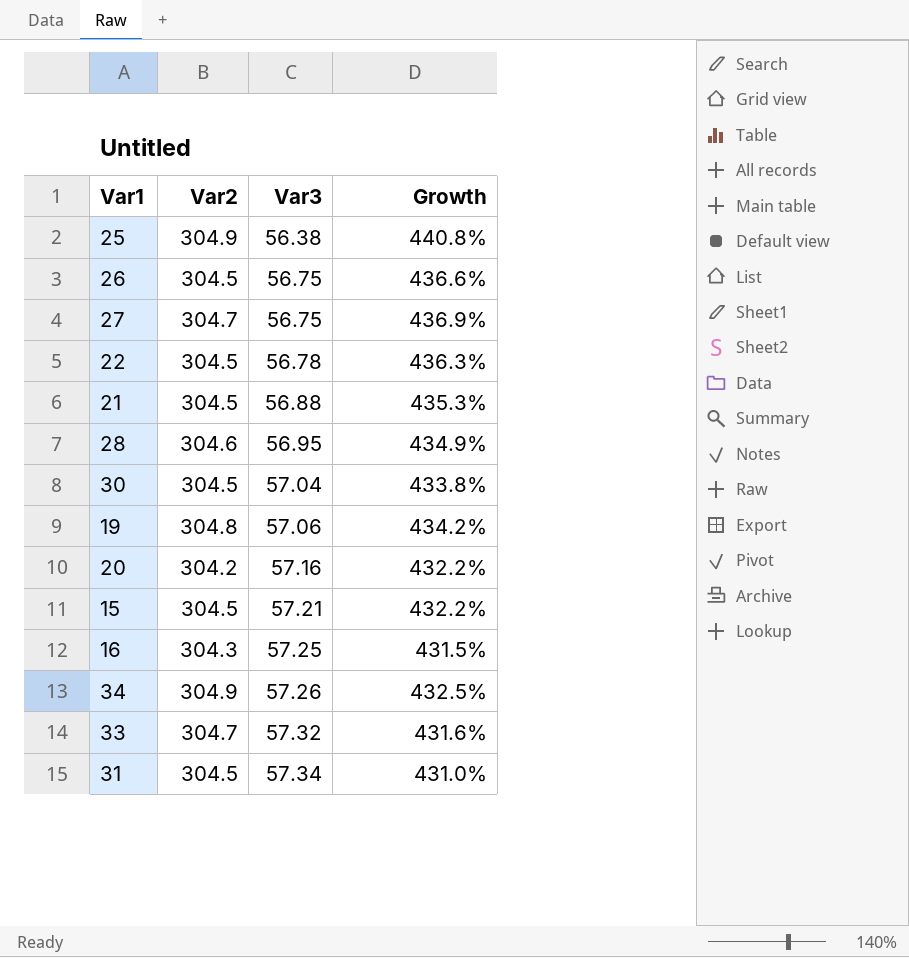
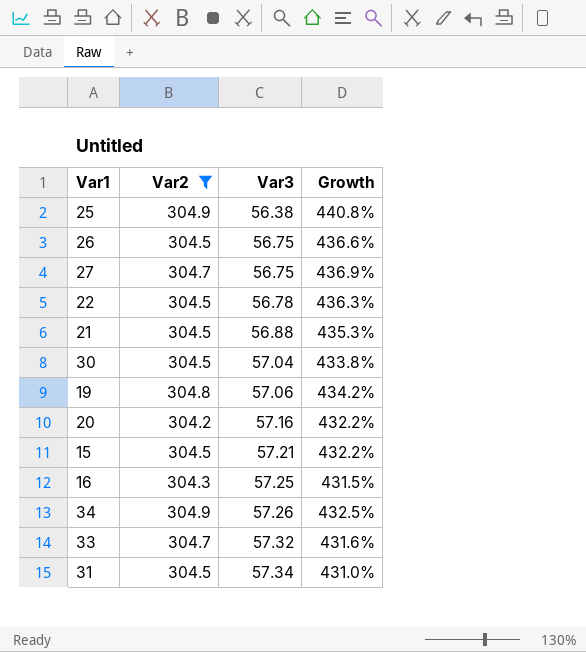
filter: none -> Var2 != 304.6

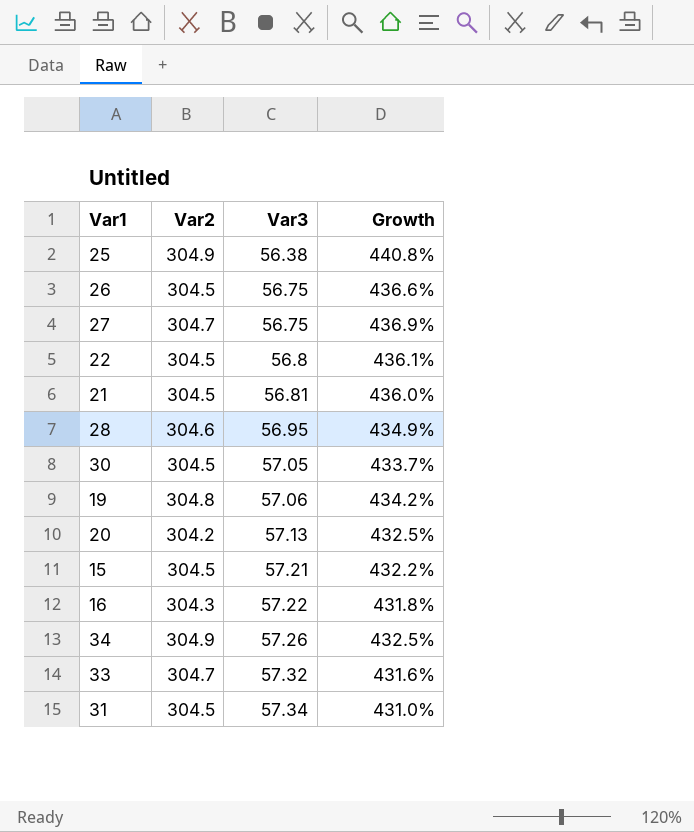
filter: Var2 != 304.6 -> none
22 | Var3: 56.78 -> 56.8
22 | Growth: 436.3% -> 436.1%
21 | Var3: 56.88 -> 56.81
21 | Growth: 435.3% -> 436.0%
30 | Var3: 57.04 -> 57.05
30 | Growth: 433.8% -> 433.7%
20 | Var3: 57.16 -> 57.13
20 | Growth: 432.2% -> 432.5%
16 | Var3: 57.25 -> 57.22
16 | Growth: 431.5% -> 431.8%

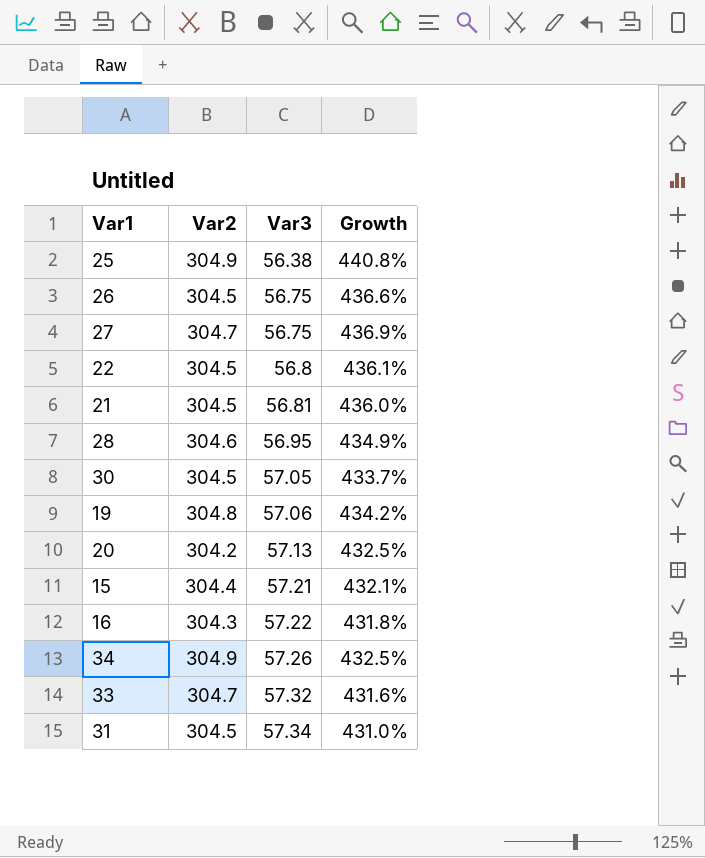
15 | Var2: 304.5 -> 304.4
15 | Growth: 432.2% -> 432.1%

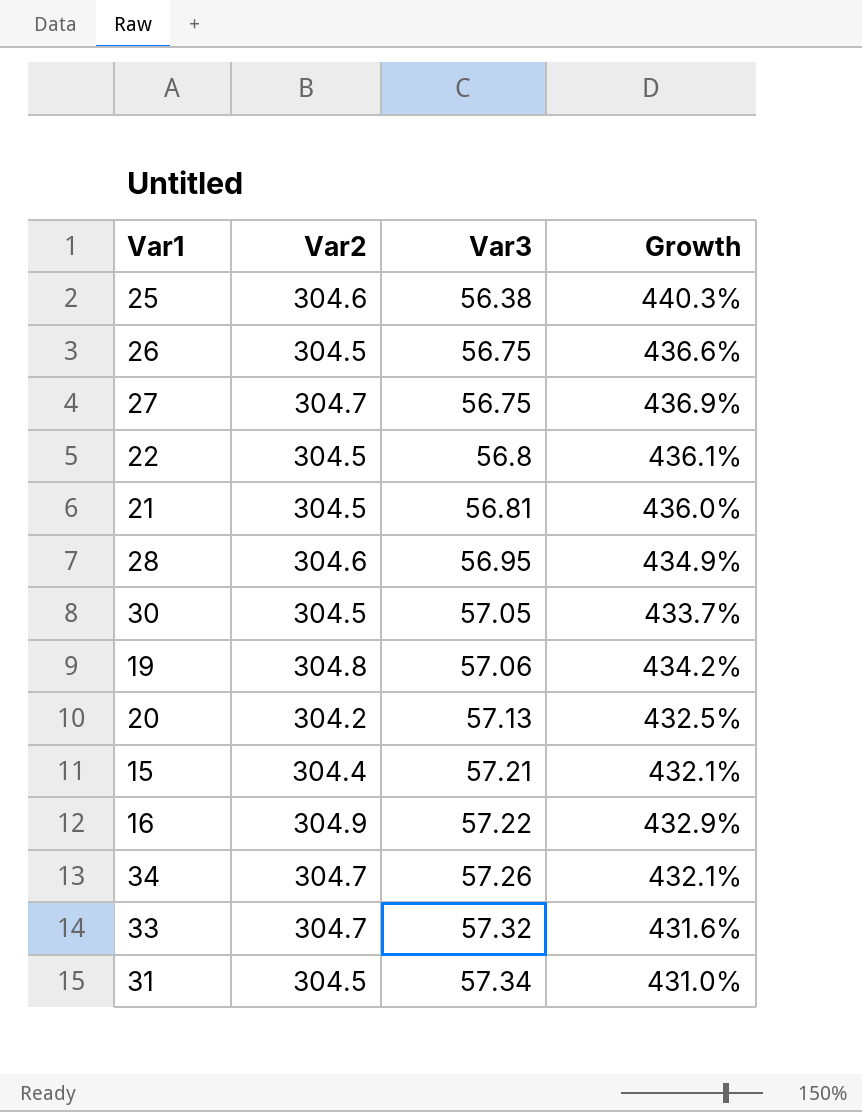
25 | Var2: 304.9 -> 304.6
25 | Growth: 440.8% -> 440.3%
16 | Var2: 304.3 -> 304.9
16 | Growth: 431.8% -> 432.9%
34 | Var2: 304.9 -> 304.7
34 | Growth: 432.5% -> 432.1%

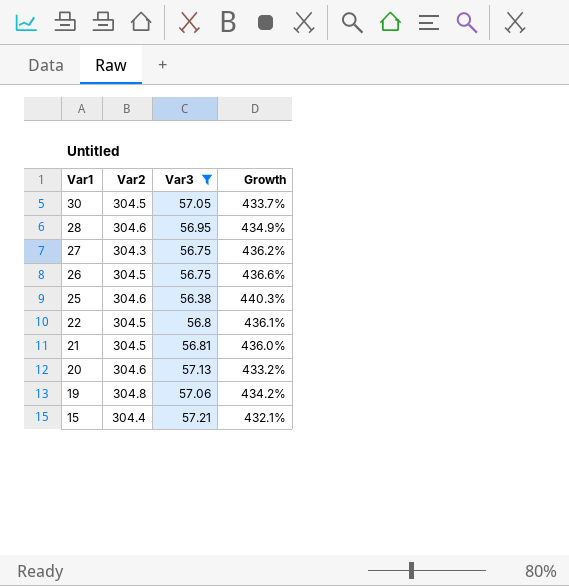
filter: none -> Var3 <= 57.21
row order: Var3 ascending -> Var1 descending
27 | Var2: 304.7 -> 304.3
27 | Growth: 436.9% -> 436.2%
20 | Var2: 304.2 -> 304.6
20 | Growth: 432.5% -> 433.2%

